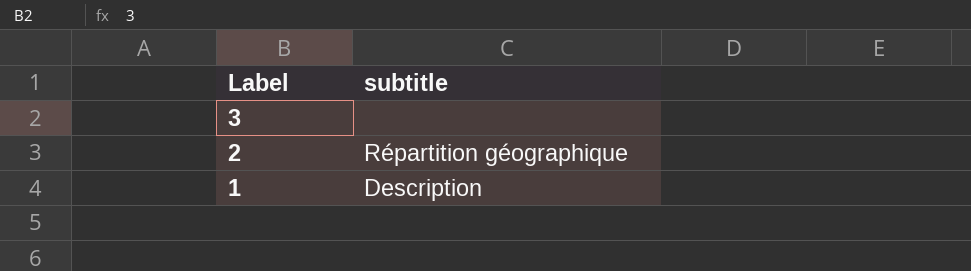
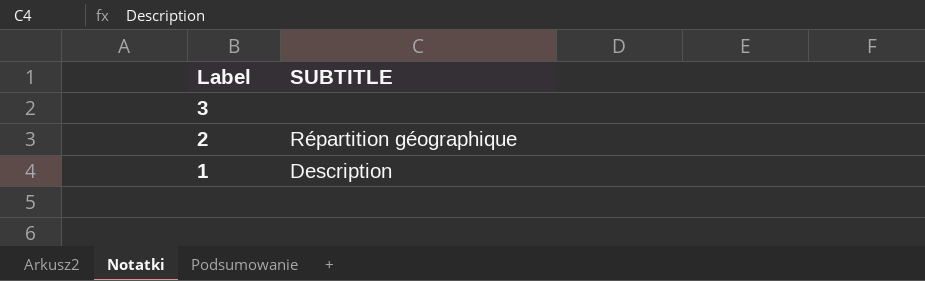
column name: subtitle -> SUBTITLE

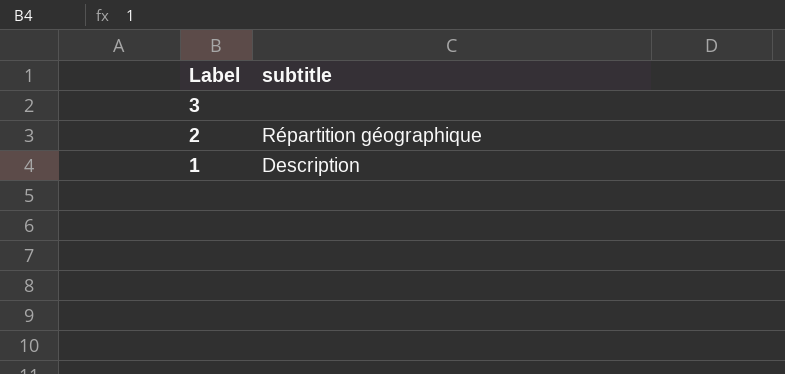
column name: SUBTITLE -> subtitle

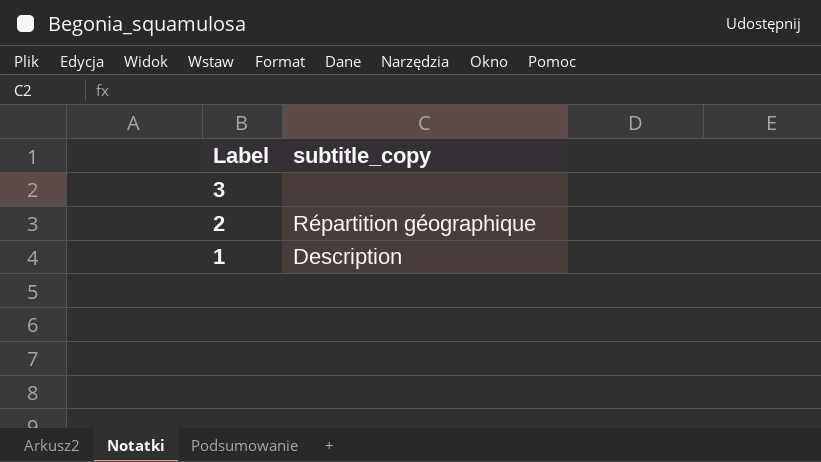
column name: subtitle -> subtitle_copy

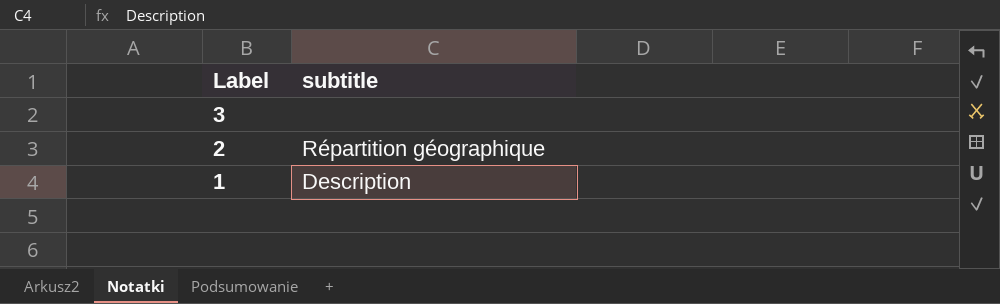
column name: subtitle_copy -> subtitle

